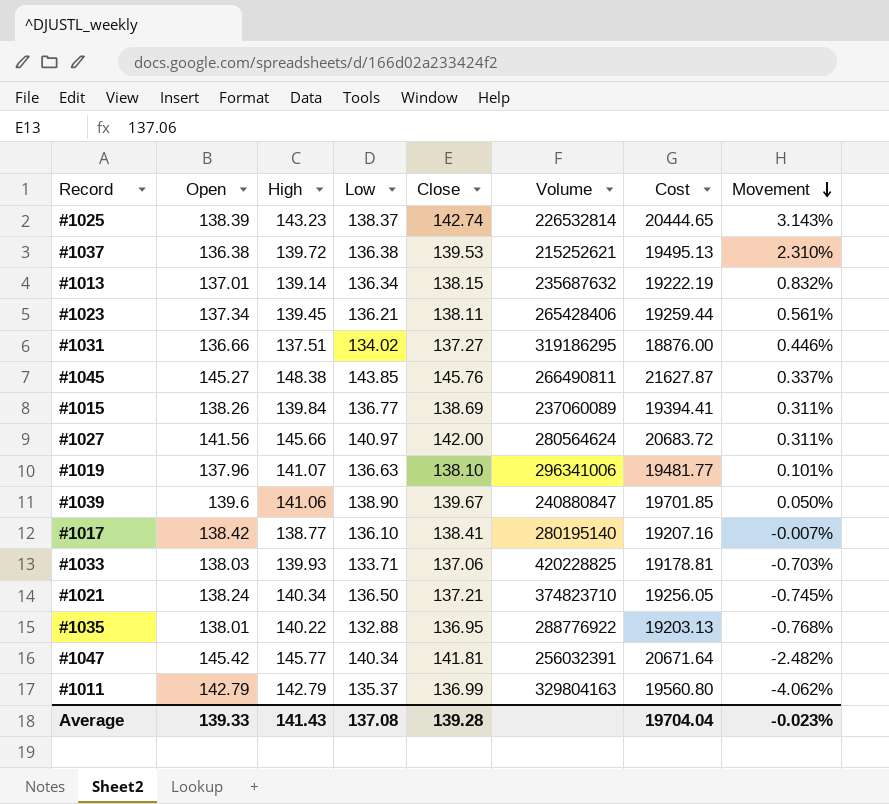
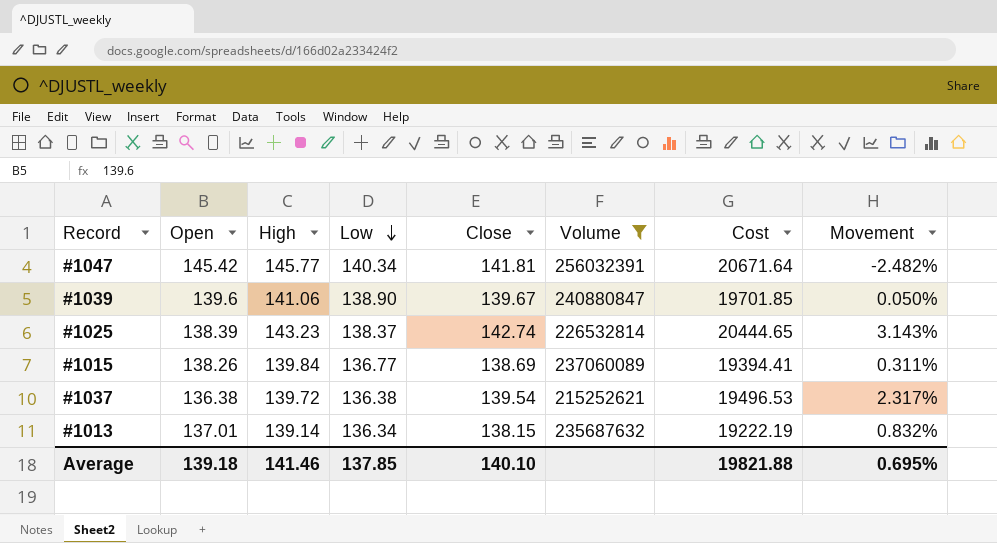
filter: none -> Volume <= 256032391
row order: Movement descending -> Low descending
#1037 | Close: 139.53 -> 139.54
#1037 | Cost: 19495.13 -> 19496.53
#1037 | Movement: 2.310% -> 2.317%
Average | Open: 139.33 -> 139.18
Average | High: 141.43 -> 141.46
Average | Low: 137.08 -> 137.85
Average | Close: 139.28 -> 140.10
Average | Cost: 19704.04 -> 19821.88
Average | Movement: -0.023% -> 0.695%

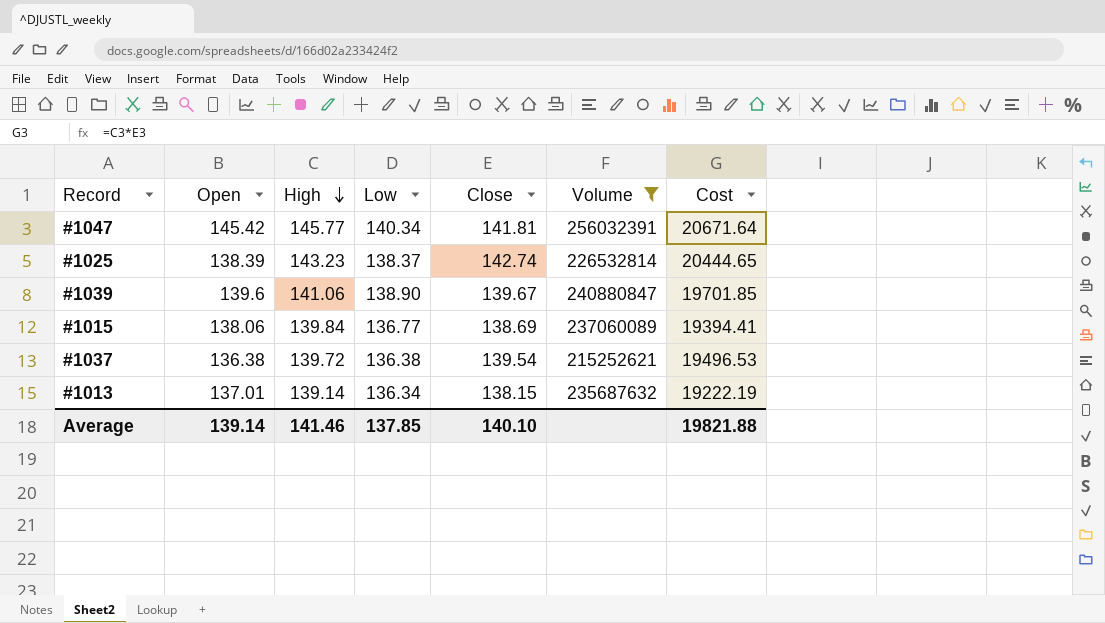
row order: Low descending -> High descending
column Movement | formula: ([Close] - [Open]) / [Open] -> none
#1015 | Open: 138.26 -> 138.06
Average | Open: 139.18 -> 139.14

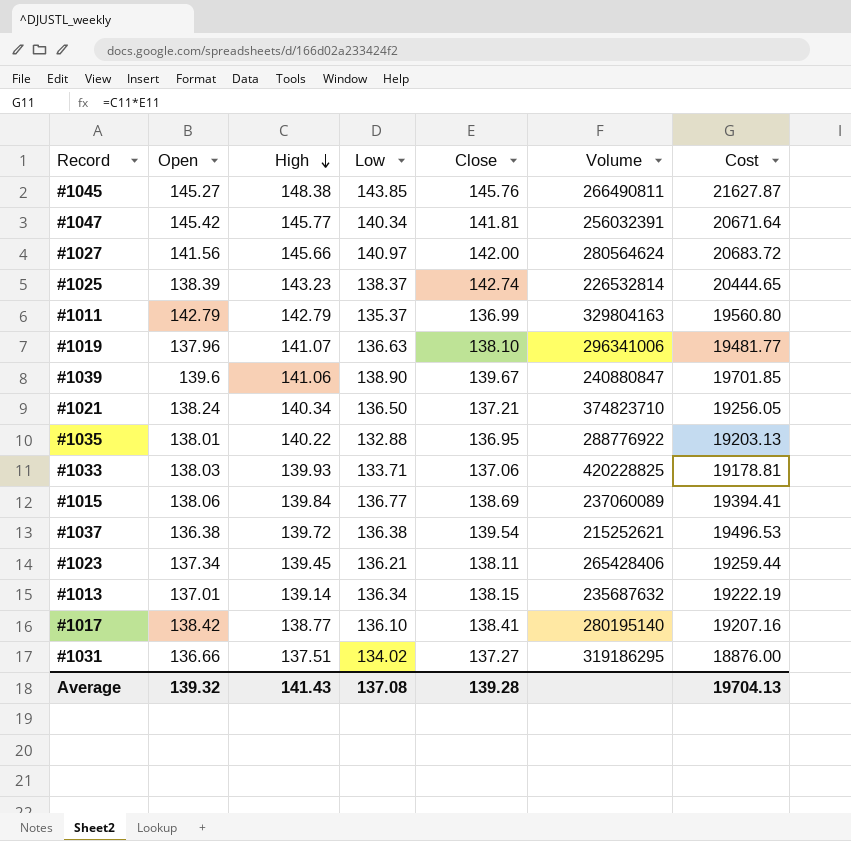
filter: Volume <= 256032391 -> none
Average | Open: 139.14 -> 139.32
Average | High: 141.46 -> 141.43
Average | Low: 137.85 -> 137.08
Average | Close: 140.10 -> 139.28
Average | Cost: 19821.88 -> 19704.13

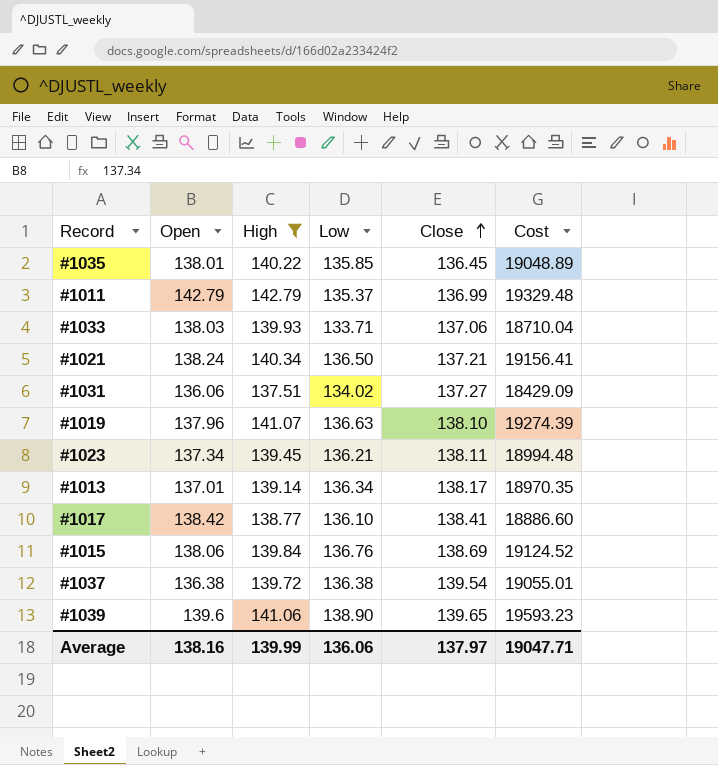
filter: none -> High <= 142.79
row order: High descending -> Close ascending
column Volume | position: 6 -> none
column Cost | formula: [High] * [Close] -> [High] * [Low]
#1035 | Low: 132.88 -> 135.85
#1035 | Close: 136.95 -> 136.45
#1031 | Open: 136.66 -> 136.06
#1013 | Close: 138.15 -> 138.17
#1015 | Low: 136.77 -> 136.76
#1039 | Close: 139.67 -> 139.65
Average | Open: 139.32 -> 138.16
Average | High: 141.43 -> 139.99
Average | Low: 137.08 -> 136.06
Average | Close: 139.28 -> 137.97
Average | Cost: 19704.13 -> 19047.71

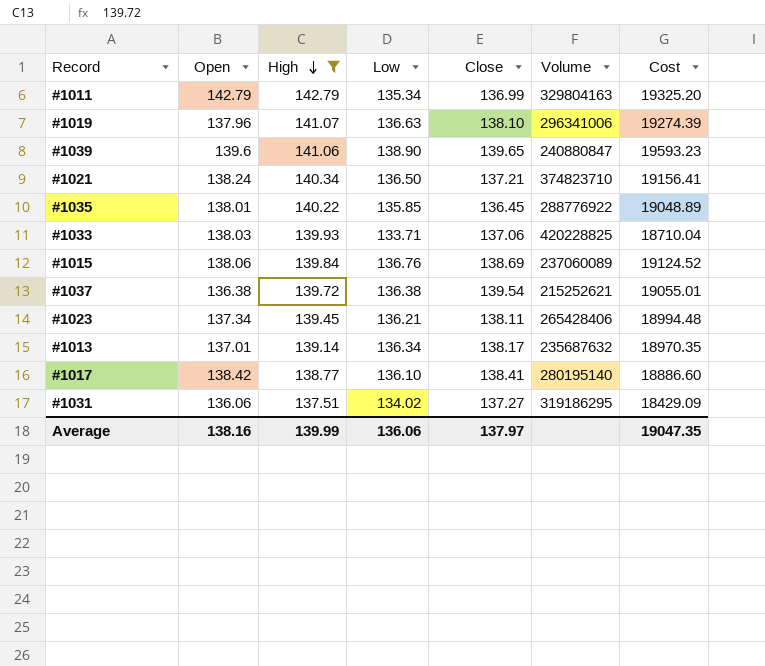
row order: Close ascending -> High descending
column Volume | position: none -> 6
#1011 | Low: 135.37 -> 135.34
#1011 | Cost: 19329.48 -> 19325.20
Average | Cost: 19047.71 -> 19047.35

